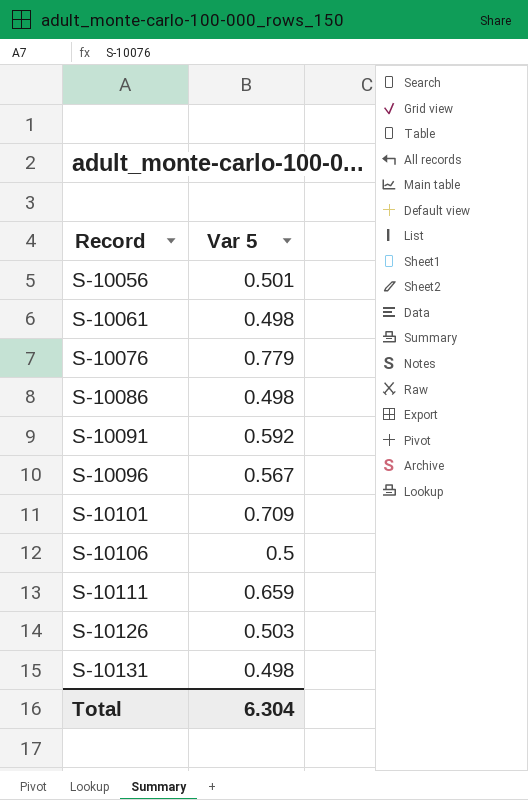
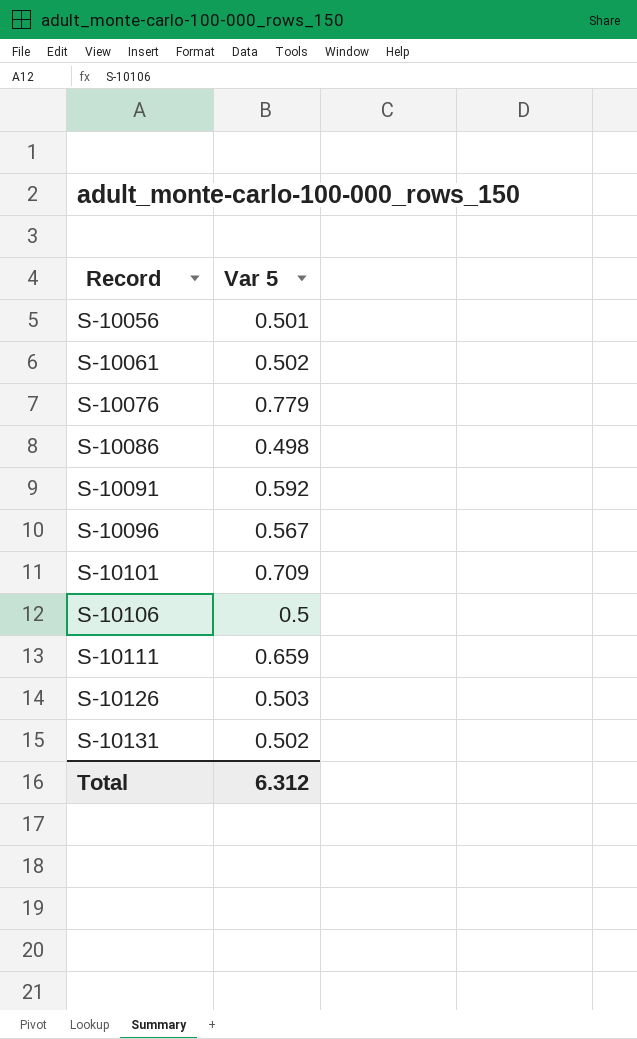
S-10061 | Var 5: 0.498 -> 0.502
S-10131 | Var 5: 0.498 -> 0.502
Total | Var 5: 6.304 -> 6.312

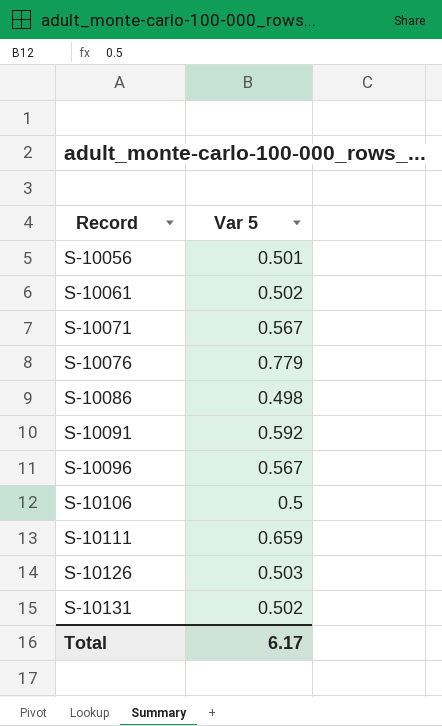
row S-10101: 0.709 -> none
row S-10071: none -> 0.567
Total | Var 5: 6.312 -> 6.17

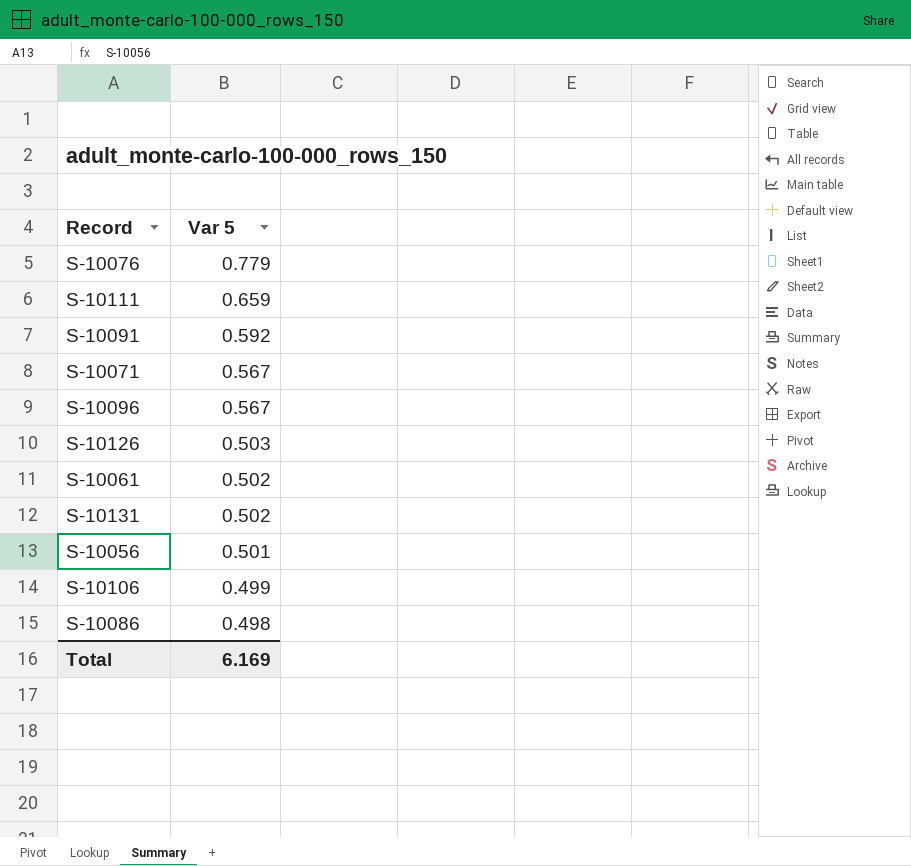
row order: Record ascending -> Var 5 descending
S-10106 | Var 5: 0.5 -> 0.499
Total | Var 5: 6.17 -> 6.169

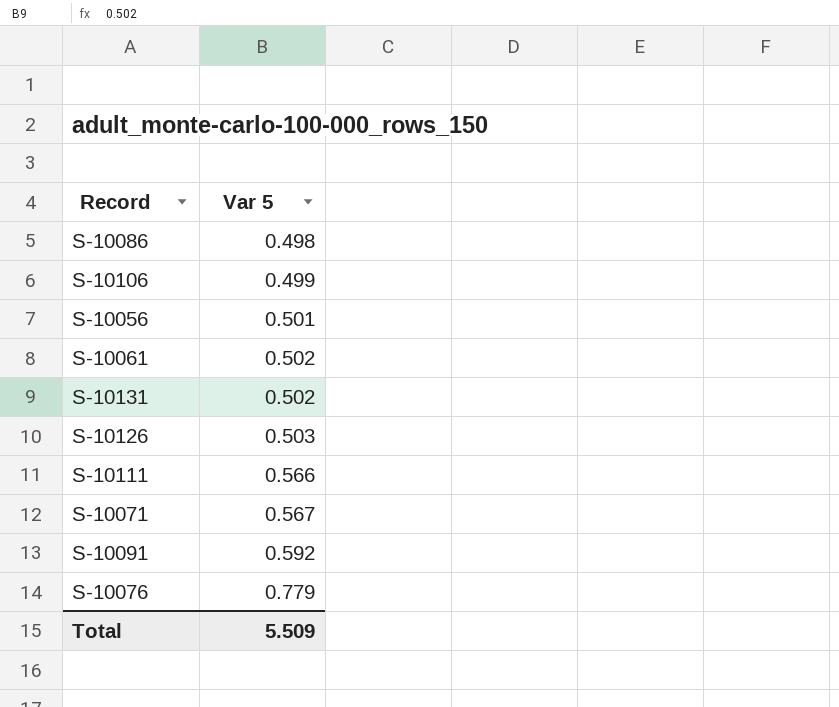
row order: Var 5 descending -> Var 5 ascending
row S-10096: 0.567 -> none
S-10111 | Var 5: 0.659 -> 0.566
Total | Var 5: 6.169 -> 5.509

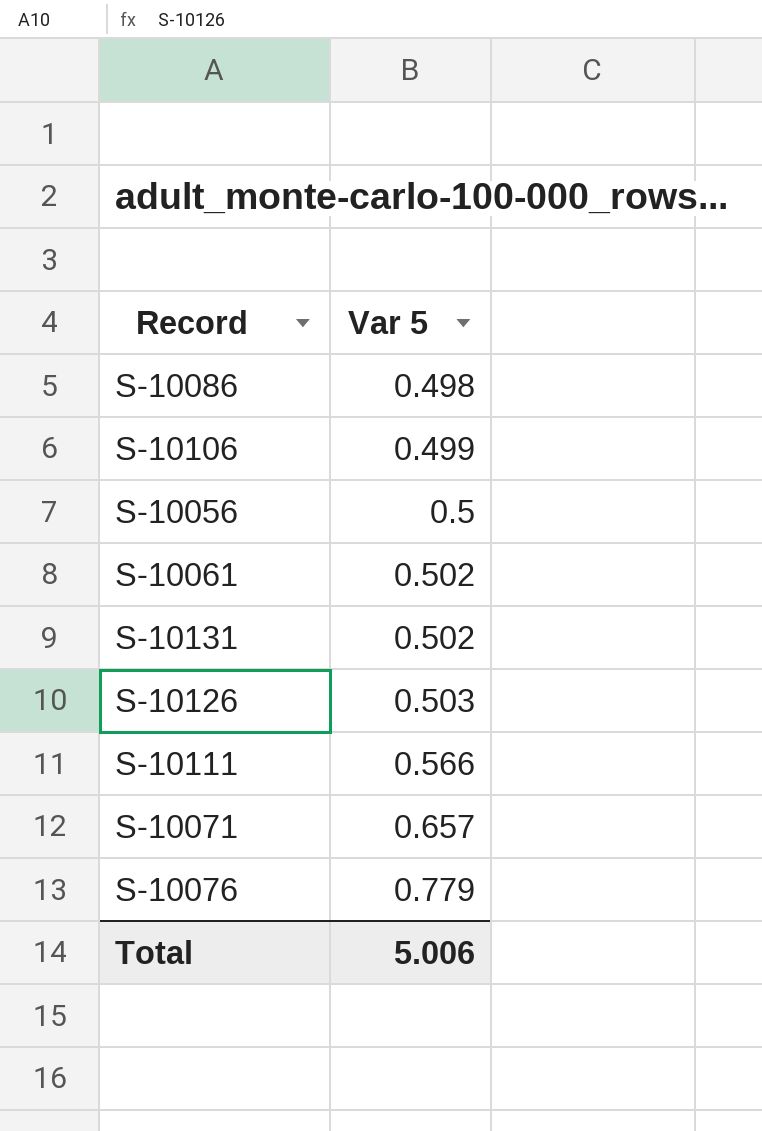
row S-10091: 0.592 -> none
S-10056 | Var 5: 0.501 -> 0.5
S-10071 | Var 5: 0.567 -> 0.657
Total | Var 5: 5.509 -> 5.006

